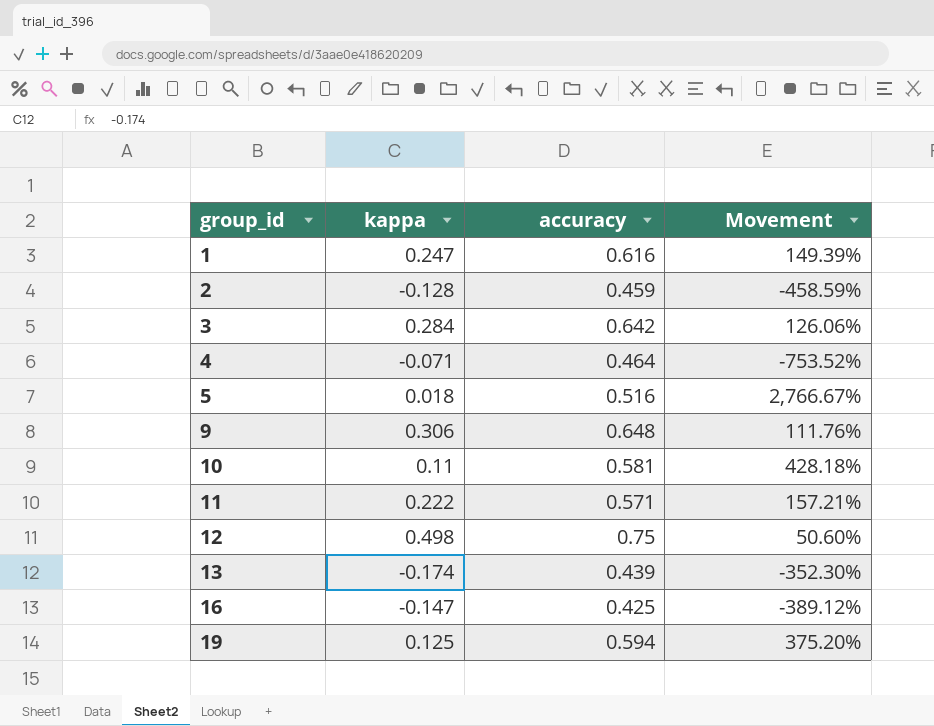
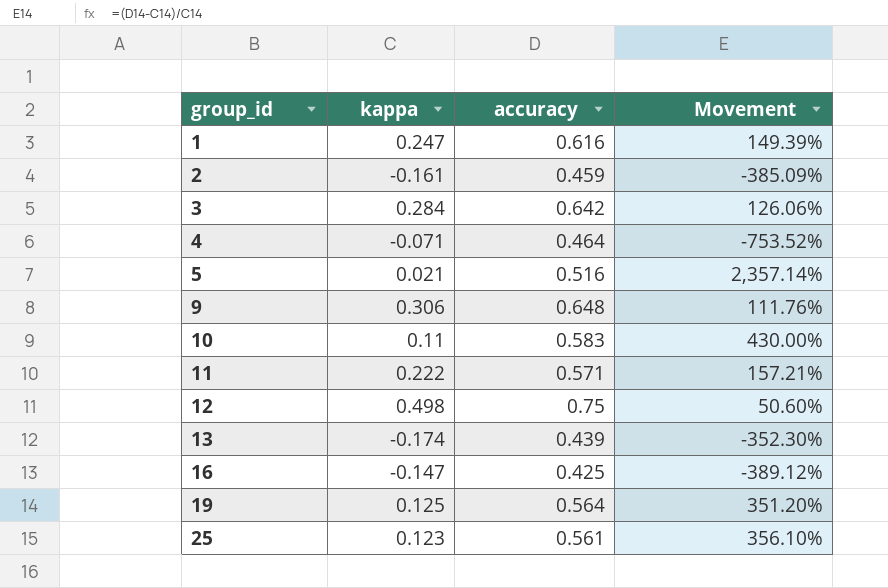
2 | kappa: -0.128 -> -0.161
2 | Movement: -458.59% -> -385.09%
5 | kappa: 0.018 -> 0.021
5 | Movement: 2,766.67% -> 2,357.14%
10 | accuracy: 0.581 -> 0.583
10 | Movement: 428.18% -> 430.00%
19 | accuracy: 0.594 -> 0.564
19 | Movement: 375.20% -> 351.20%
row 25: none -> 0.123 | 0.561 | 356.10%

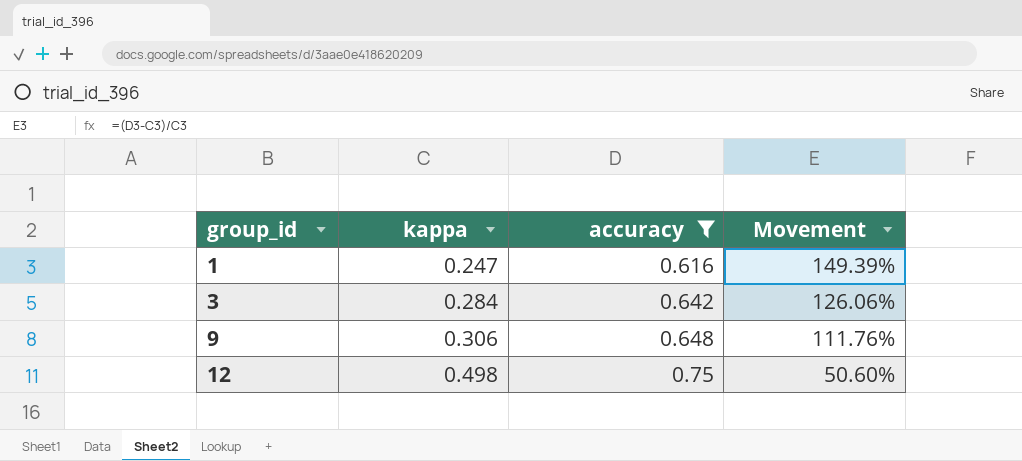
filter: none -> accuracy >= 0.616

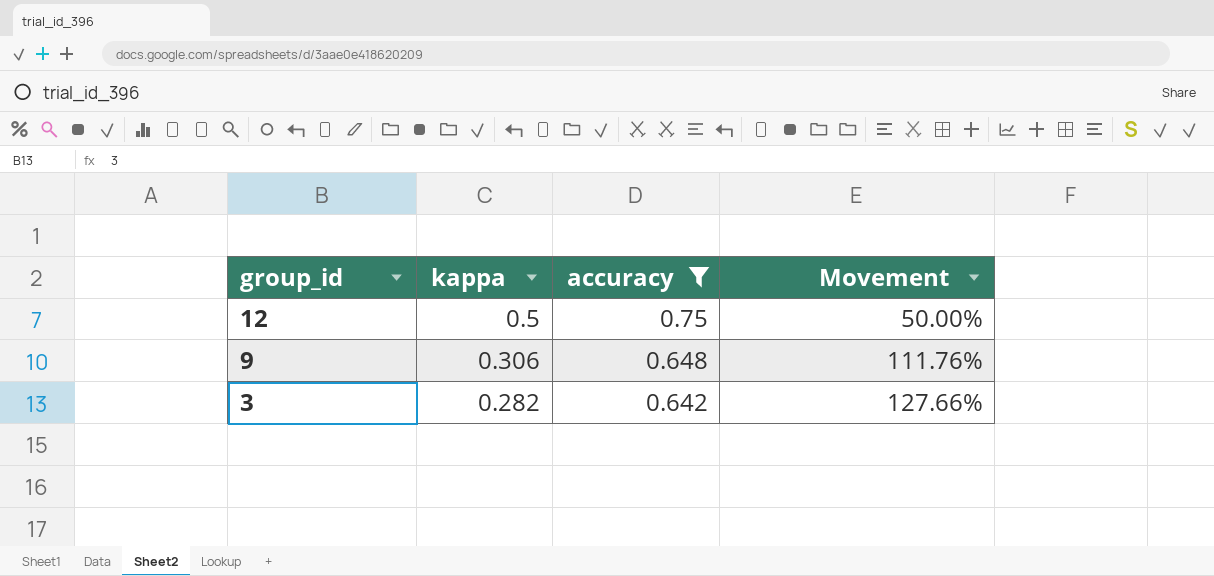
row order: group_id ascending -> group_id descending
row 1: 0.247 | 0.616 | 149.39% -> none
12 | kappa: 0.498 -> 0.5
12 | Movement: 50.60% -> 50.00%
3 | kappa: 0.284 -> 0.282
3 | Movement: 126.06% -> 127.66%

